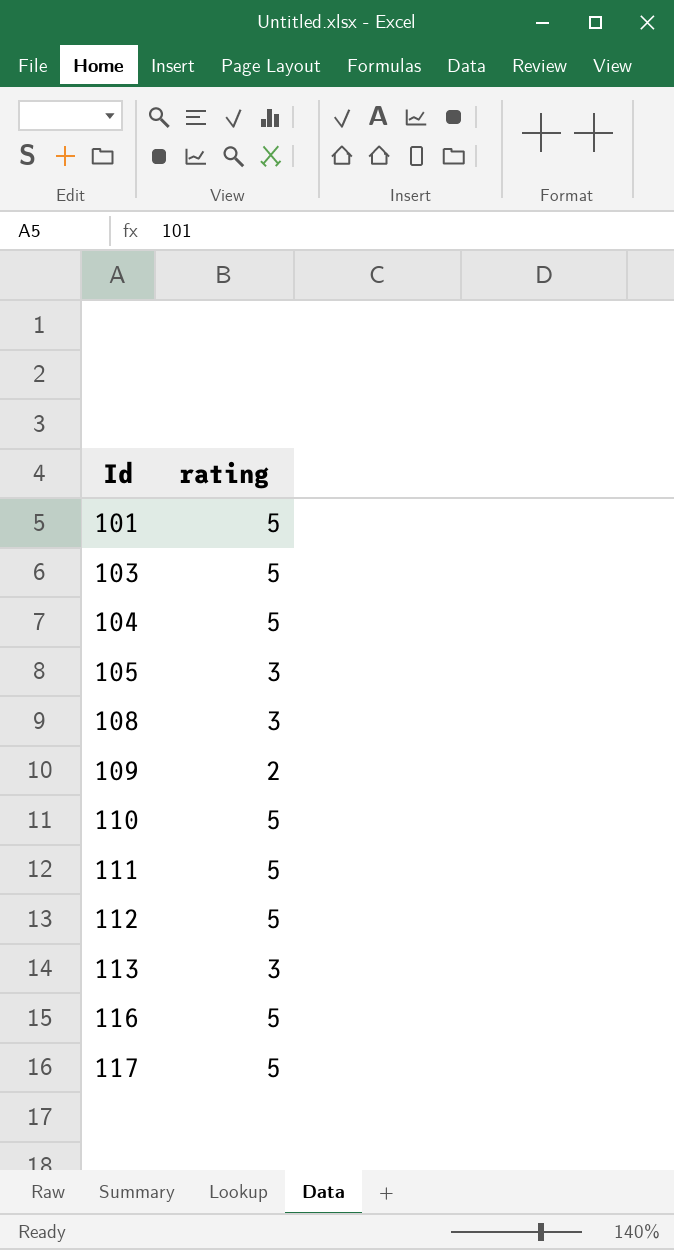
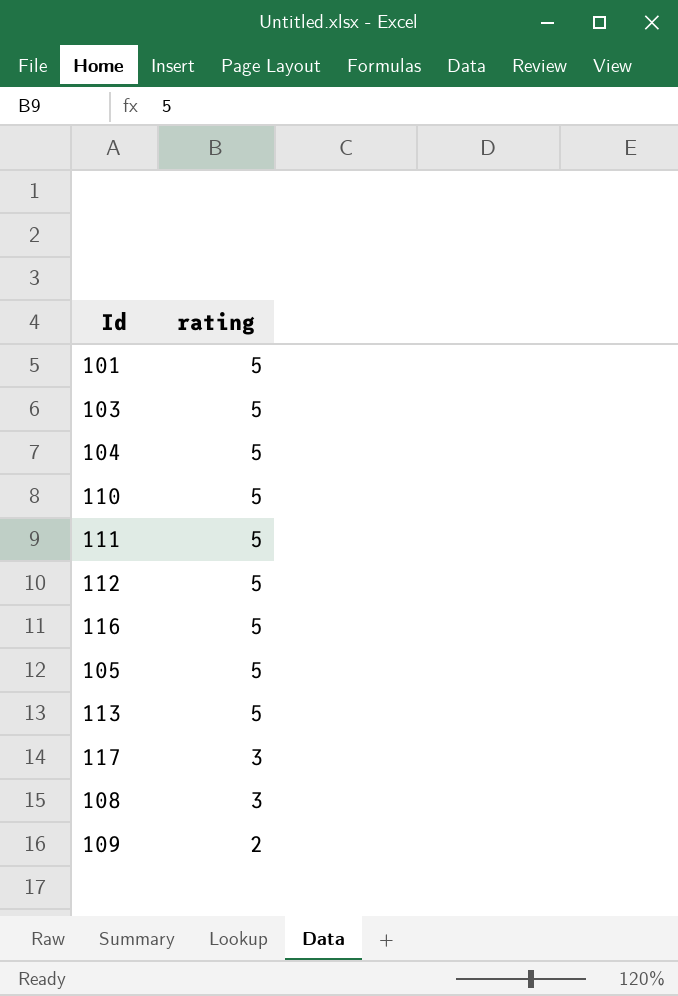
row order: Id ascending -> rating descending
105 | rating: 3 -> 5
113 | rating: 3 -> 5
117 | rating: 5 -> 3

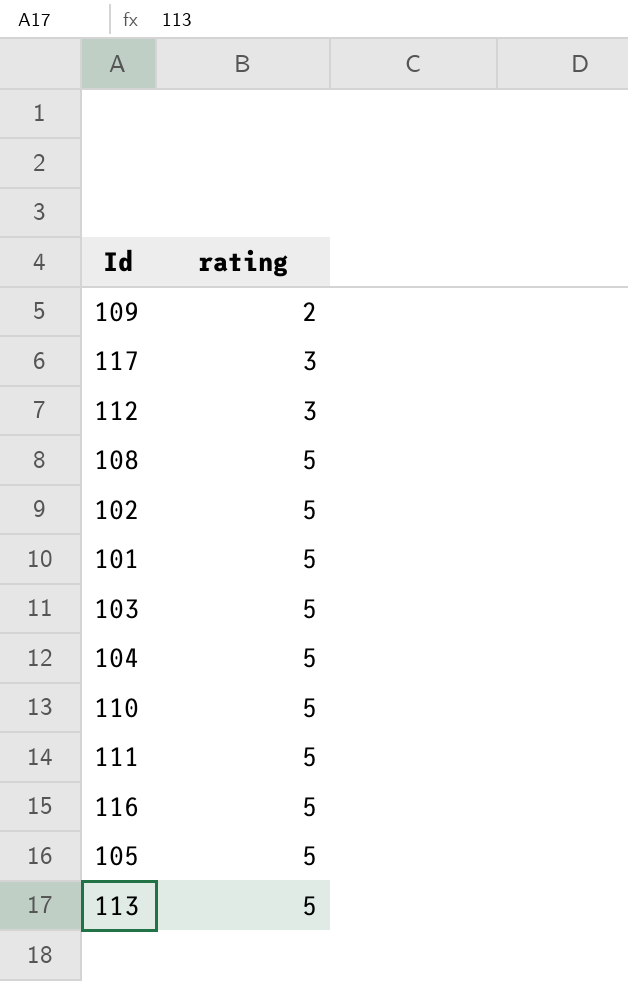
row order: rating descending -> rating ascending
112 | rating: 5 -> 3
108 | rating: 3 -> 5
row 102: none -> 5

